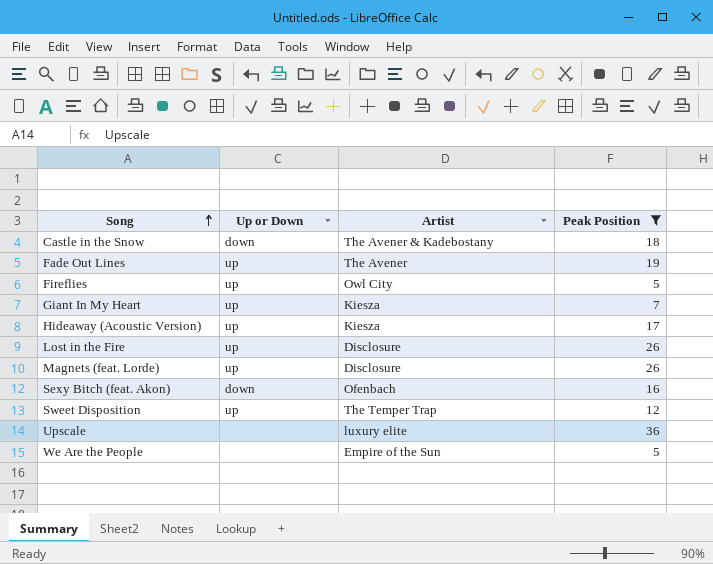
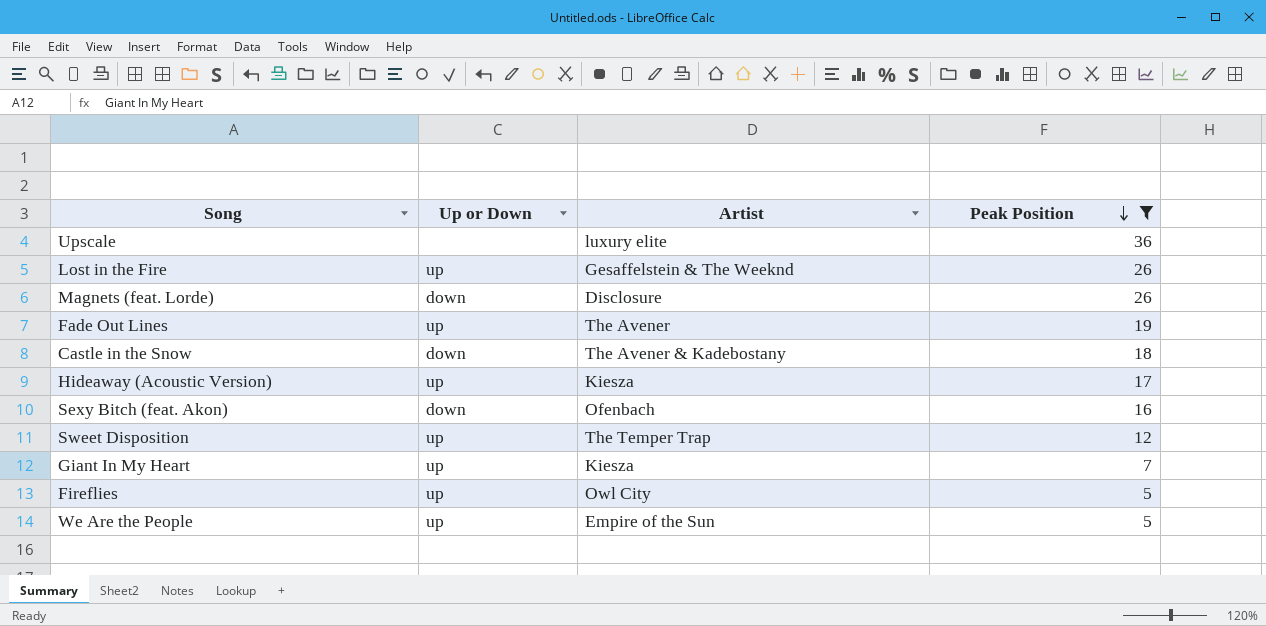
row order: Song ascending -> Peak Position descending
Lost in the Fire | Artist: Disclosure -> Gesaffelstein & The Weeknd
Magnets (feat. Lorde) | Up or Down: up -> down
We Are the People | Up or Down: none -> up

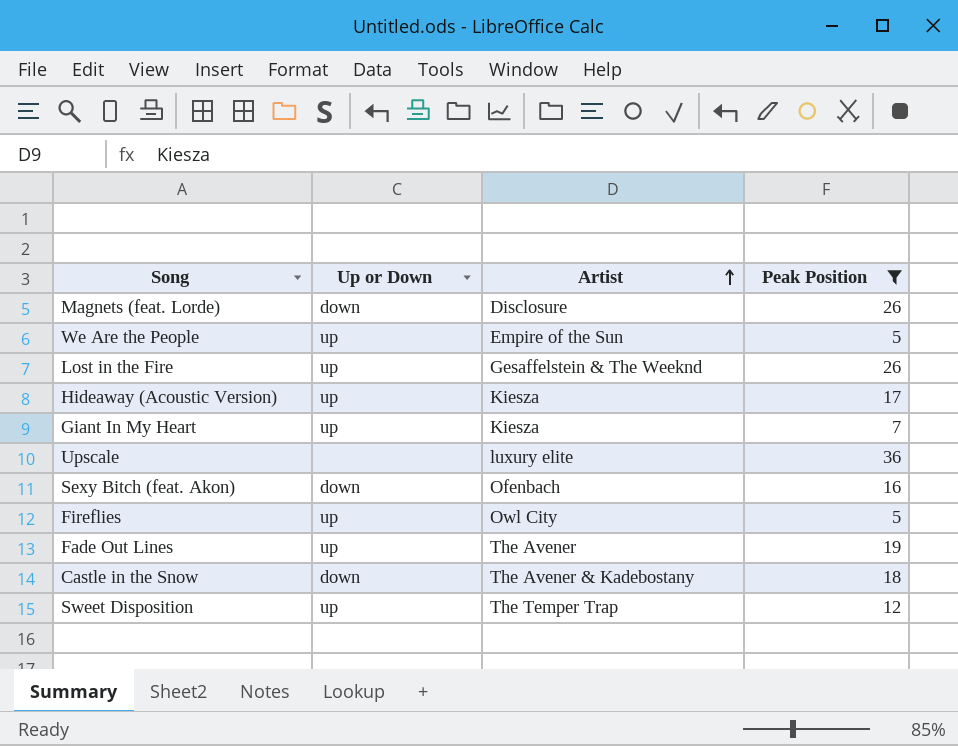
row order: Peak Position descending -> Artist ascending

